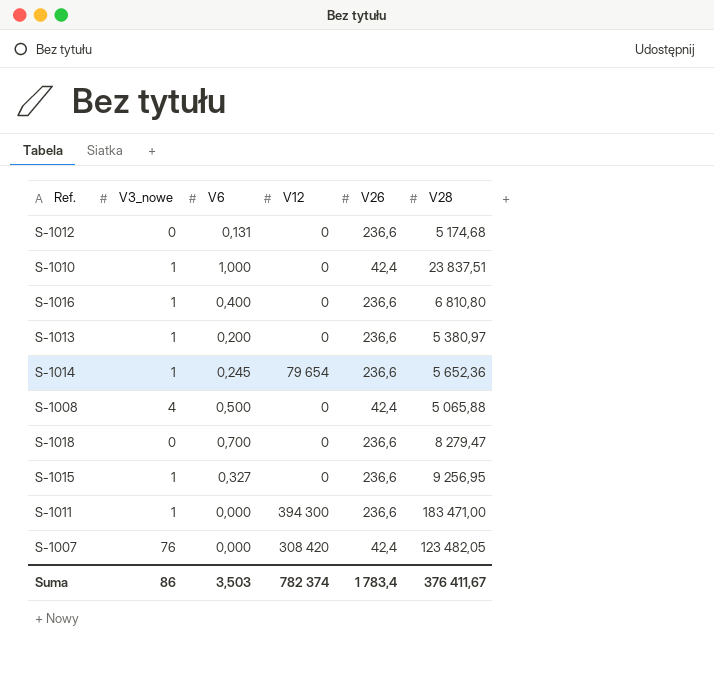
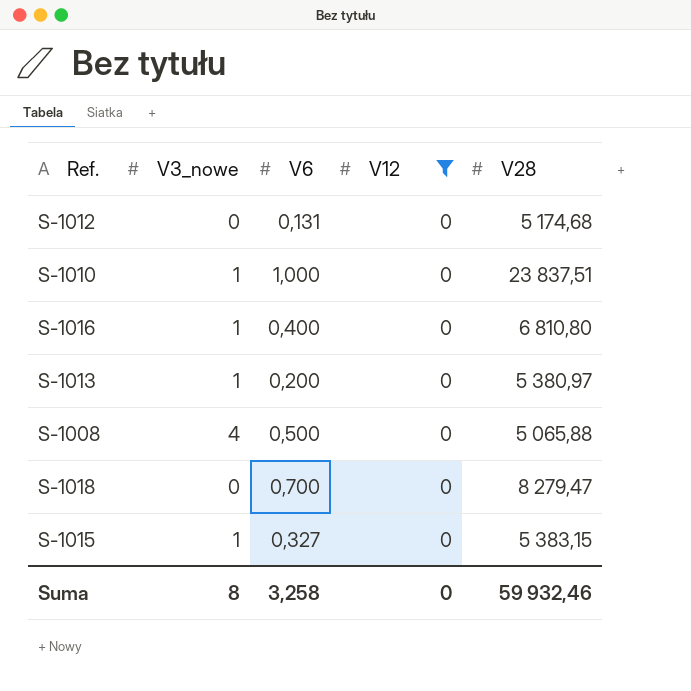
filter: none -> V12 = 0
column V26 | position: 5 -> none
S-1015 | V28: 9 256,95 -> 5 383,15
Suma | V3_nowe: 86 -> 8
Suma | V6: 3,503 -> 3,258
Suma | V12: 782 374 -> 0
Suma | V28: 376 411,67 -> 59 932,46

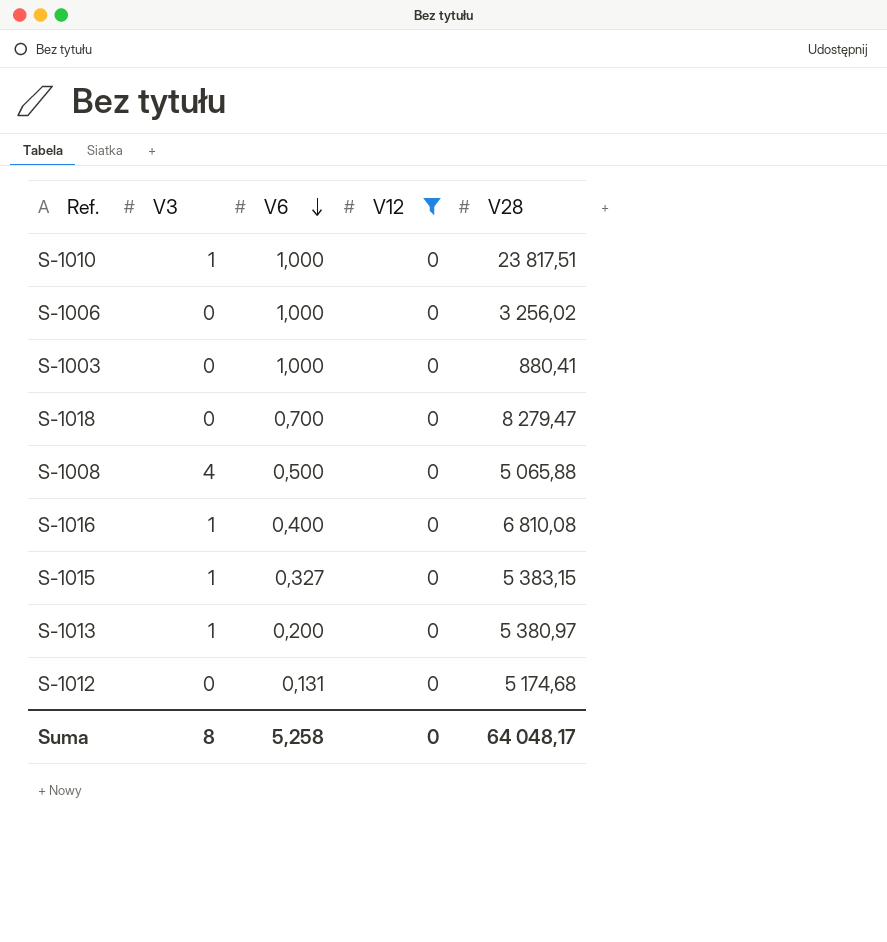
row order: none -> V6 descending
column name: V3_nowe -> V3
S-1010 | V28: 23 837,51 -> 23 817,51
row S-1006: none -> 0 | 1,000 | 0 | 3 256,02
row S-1003: none -> 0 | 1,000 | 0 | 880,41
S-1016 | V28: 6 810,80 -> 6 810,08
Suma | V6: 3,258 -> 5,258
Suma | V28: 59 932,46 -> 64 048,17

